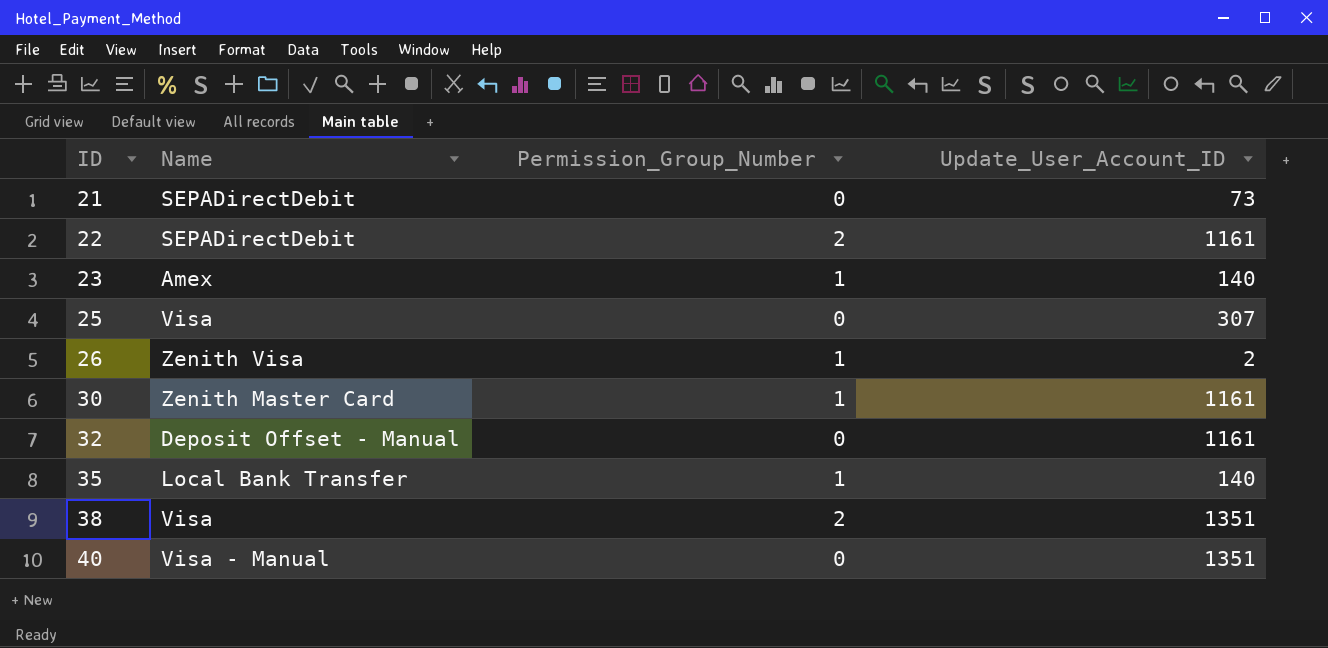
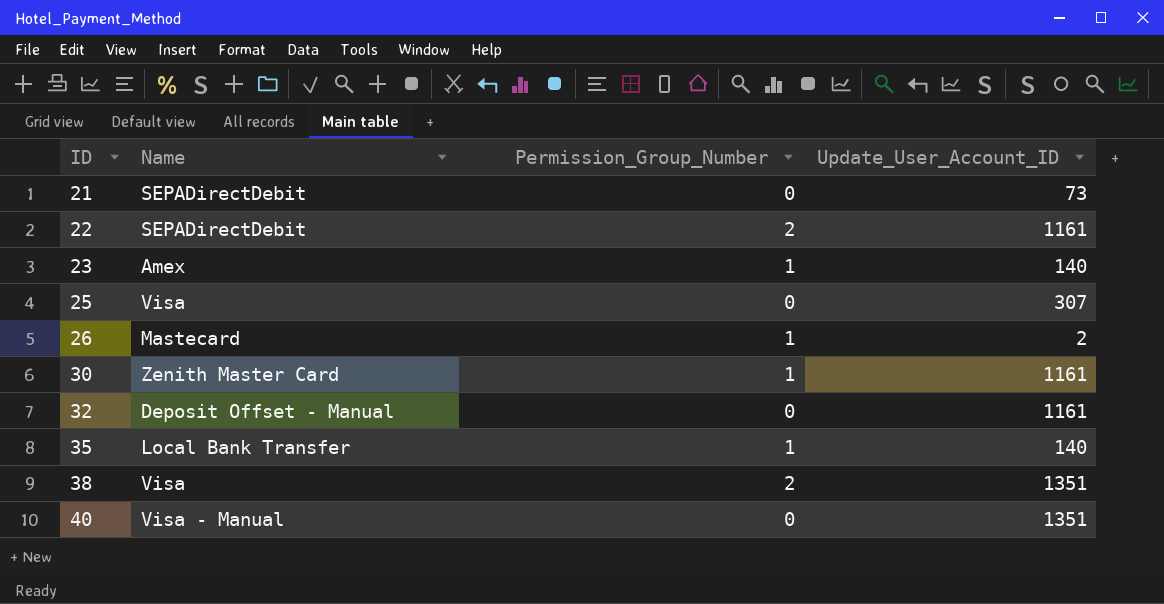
26 | Name: Zenith Visa -> Mastecard

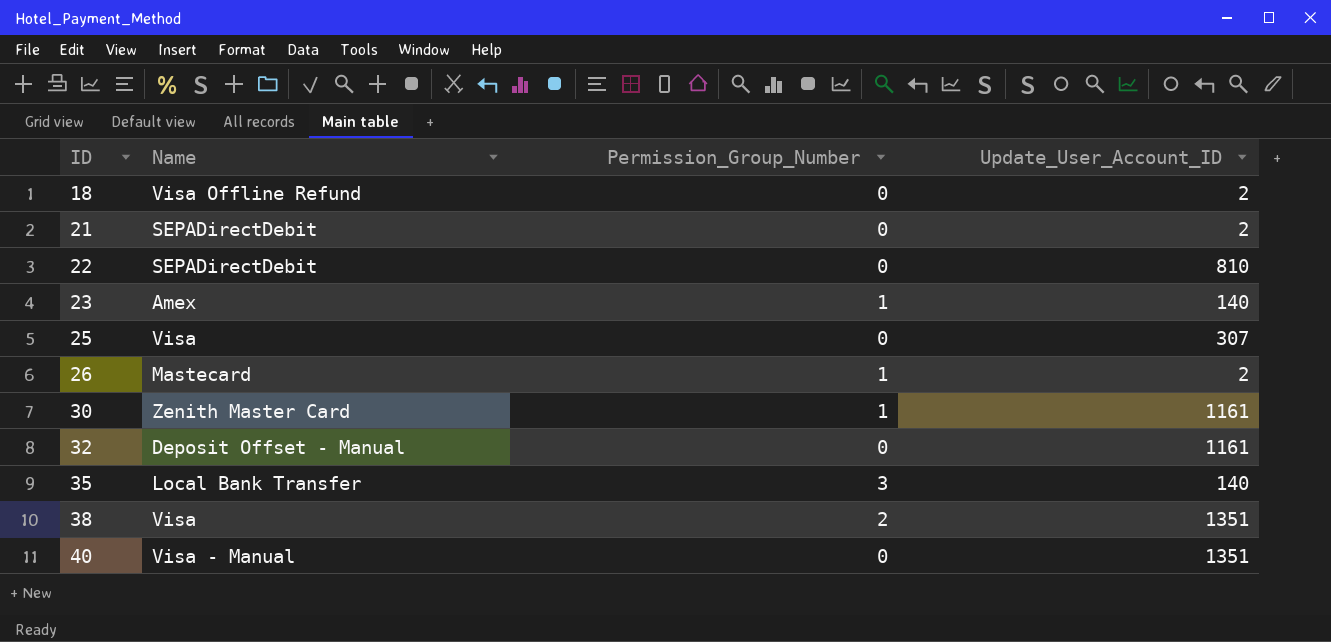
row 18: none -> Visa Offline Refund | 0 | 2
21 | Update_User_Account_ID: 73 -> 2
22 | Permission_Group_Number: 2 -> 0
22 | Update_User_Account_ID: 1161 -> 810
35 | Permission_Group_Number: 1 -> 3

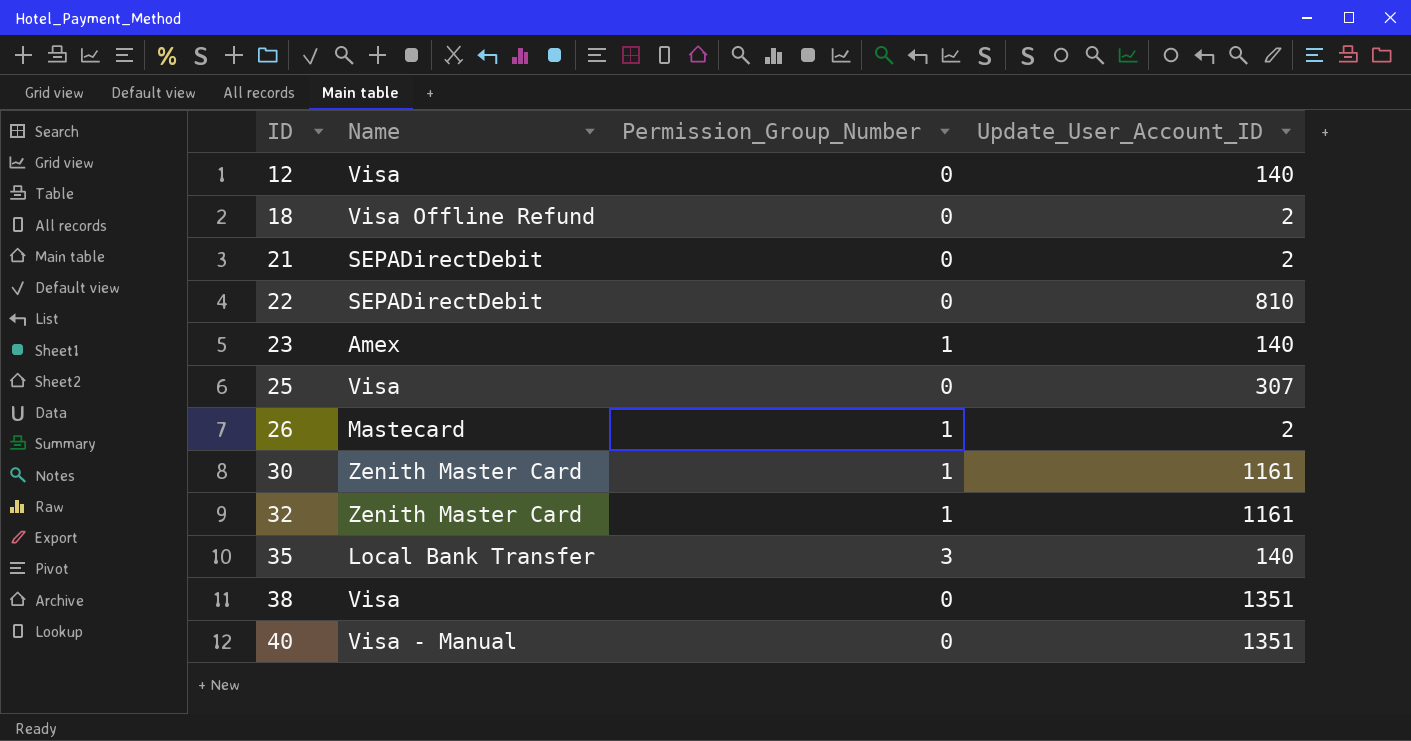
row 12: none -> Visa | 0 | 140
32 | Name: Deposit Offset - Manual -> Zenith Master Card
32 | Permission_Group_Number: 0 -> 1
38 | Permission_Group_Number: 2 -> 0

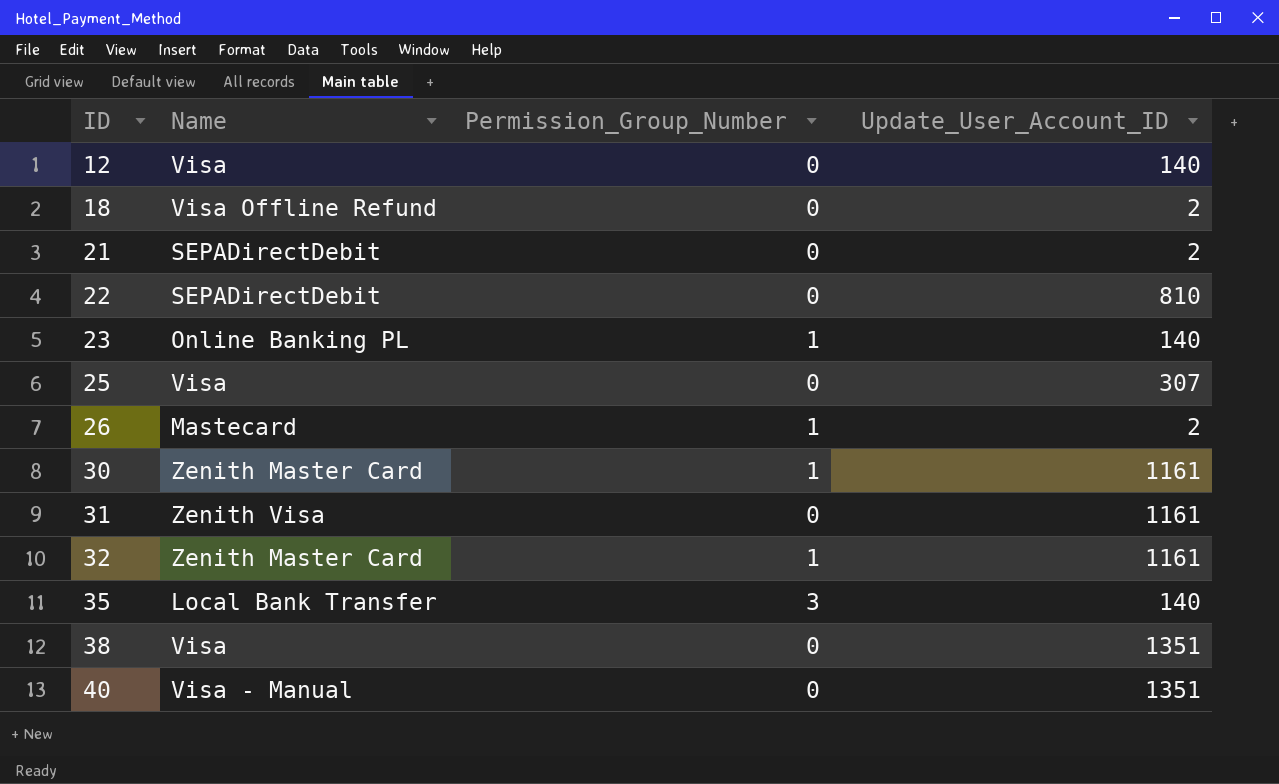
23 | Name: Amex -> Online Banking PL
row 31: none -> Zenith Visa | 0 | 1161

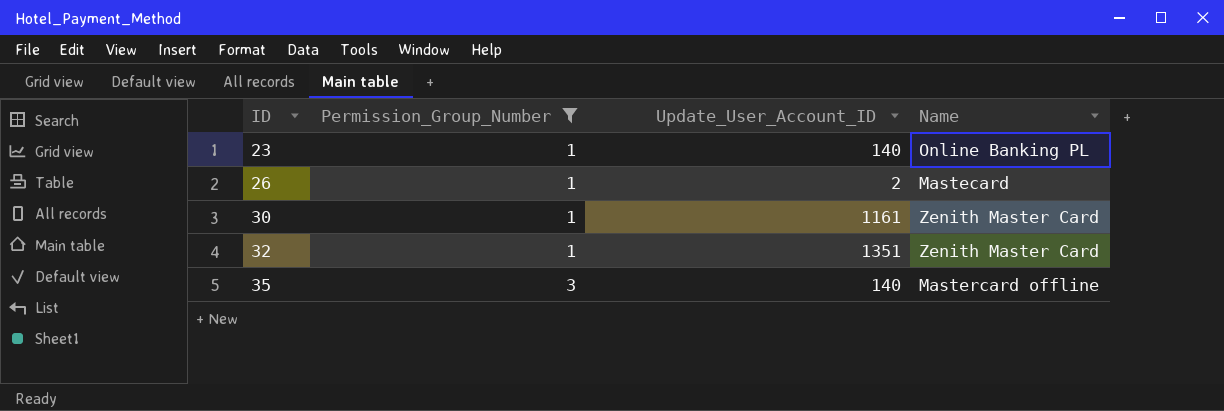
filter: none -> Permission_Group_Number != 0
column Name | position: 2 -> 4
32 | Update_User_Account_ID: 1161 -> 1351
35 | Name: Local Bank Transfer -> Mastercard offline

